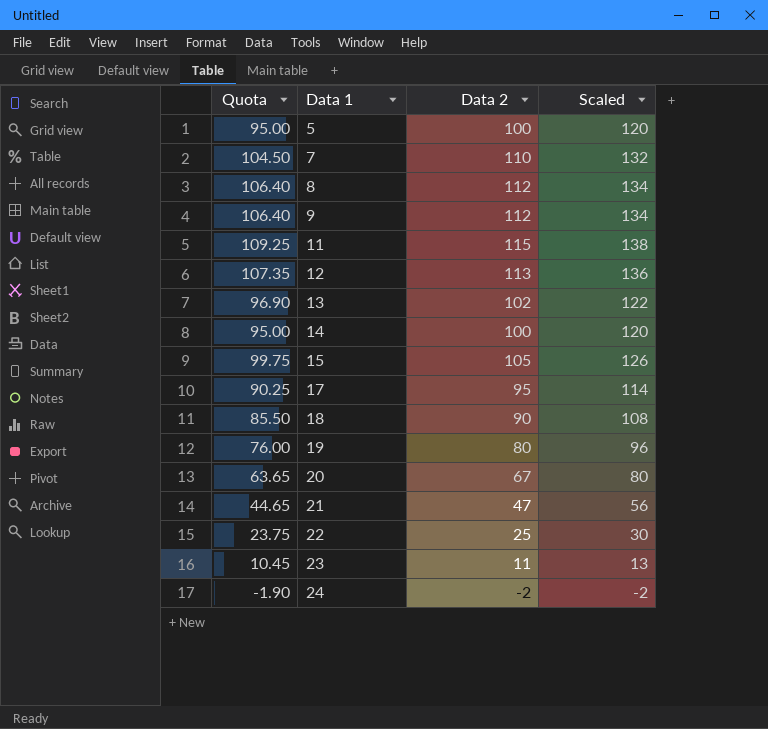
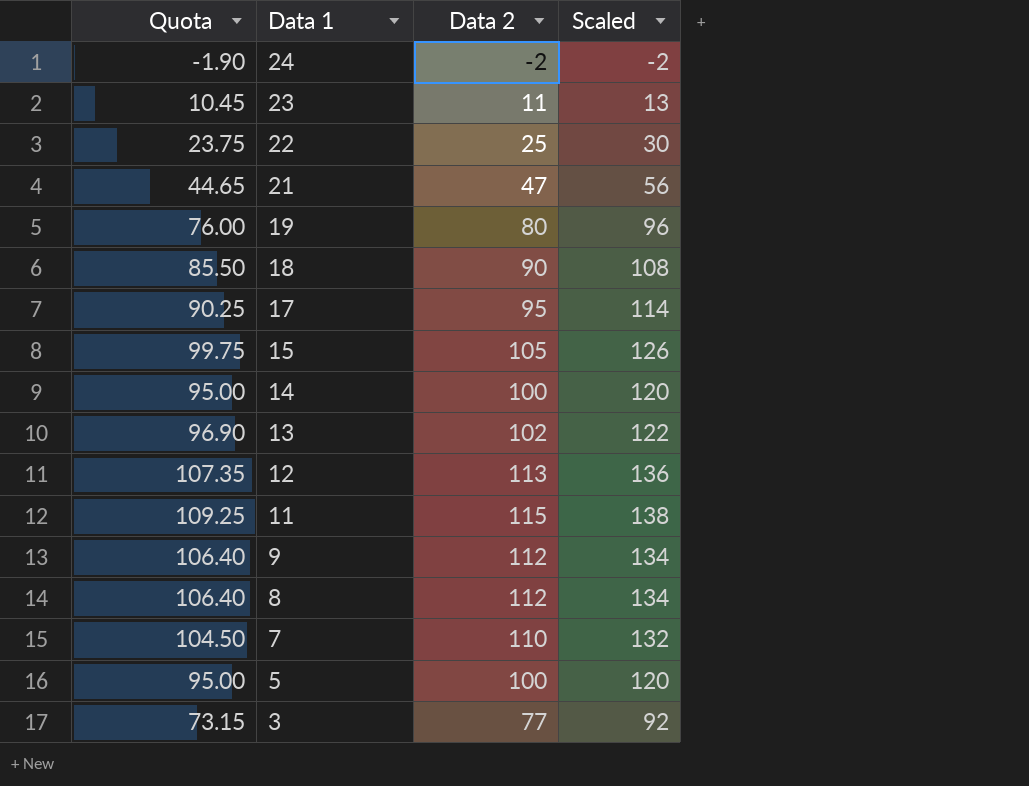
row order: Data 1 ascending -> Data 1 descending
row 20: 63.65 | 67 | 80 -> none
row 3: none -> 73.15 | 77 | 92

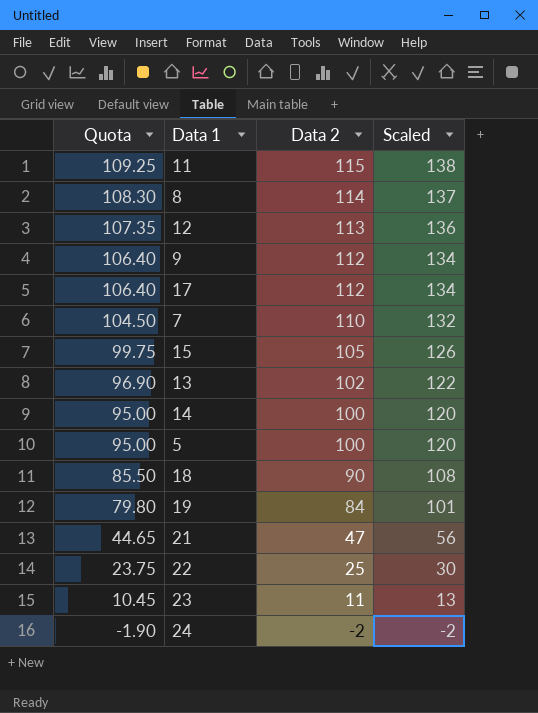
row order: Data 1 descending -> Quota descending
row 3: 73.15 | 77 | 92 -> none
8 | Quota: 106.40 -> 108.30
8 | Data 2: 112 -> 114
8 | Scaled: 134 -> 137
17 | Quota: 90.25 -> 106.40
17 | Data 2: 95 -> 112
17 | Scaled: 114 -> 134
19 | Quota: 76.00 -> 79.80
19 | Data 2: 80 -> 84
19 | Scaled: 96 -> 101

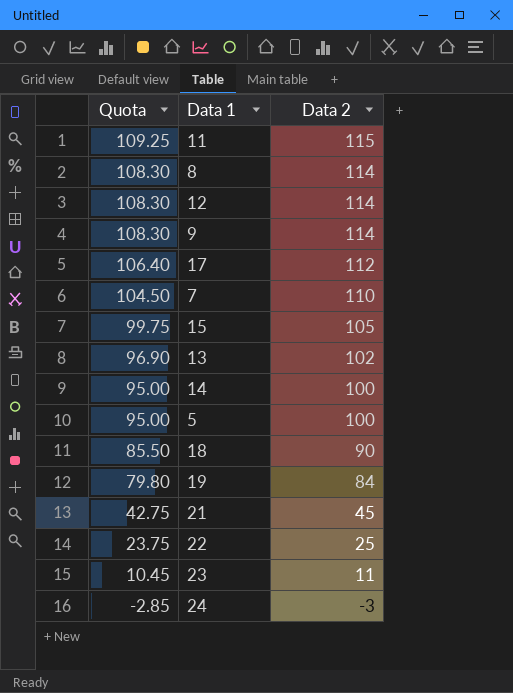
column Scaled | formula: [Data 2] * 1.2 -> none
12 | Quota: 107.35 -> 108.30
12 | Data 2: 113 -> 114
9 | Quota: 106.40 -> 108.30
9 | Data 2: 112 -> 114
21 | Quota: 44.65 -> 42.75
21 | Data 2: 47 -> 45
24 | Quota: -1.90 -> -2.85
24 | Data 2: -2 -> -3

